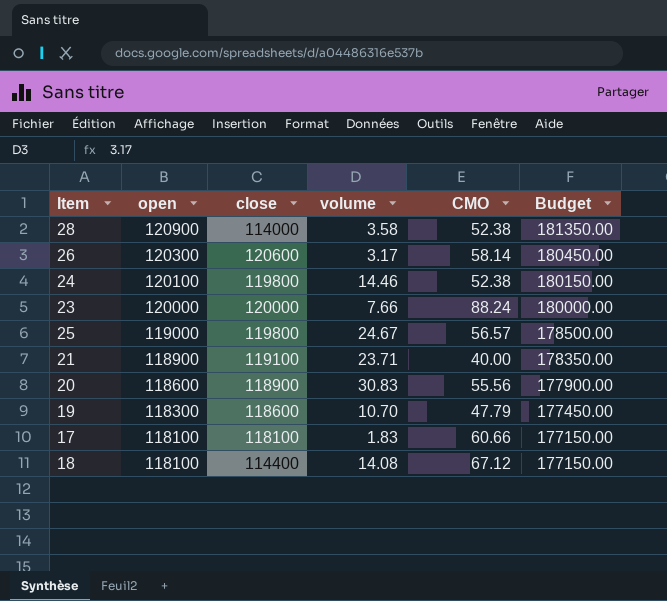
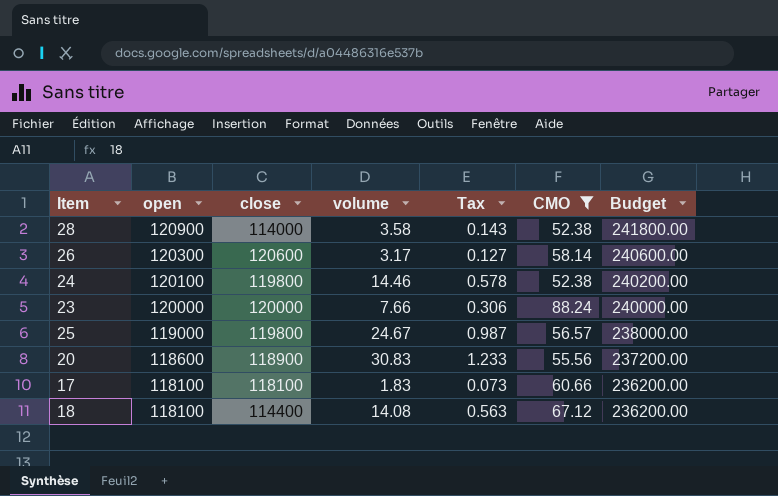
filter: none -> CMO >= 52.38
column Tax | formula: none -> [volume] * 0.04
column Budget | formula: [open] * 1.5 -> [open] * 2

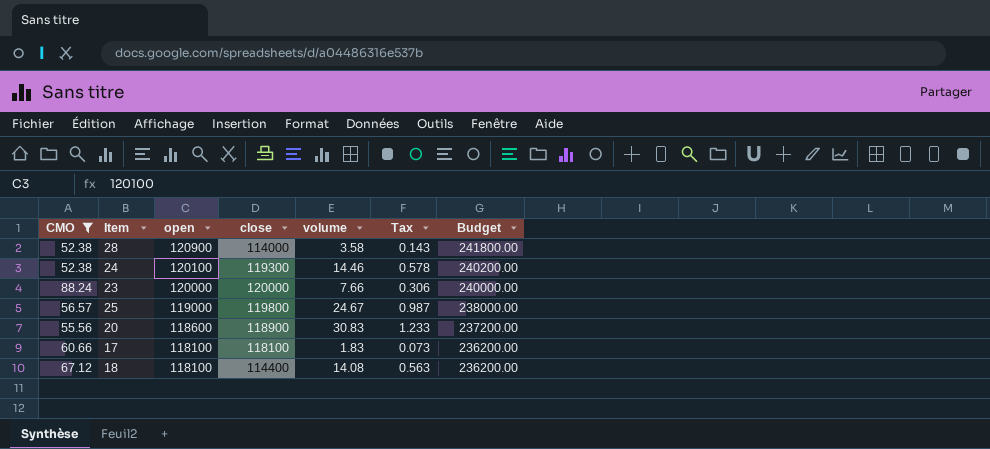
column CMO | position: 6 -> 1
row 26: 120300 | 120600 | 3.17 | 0.127 | 58.14 | 240600.00 -> none
24 | close: 119800 -> 119300

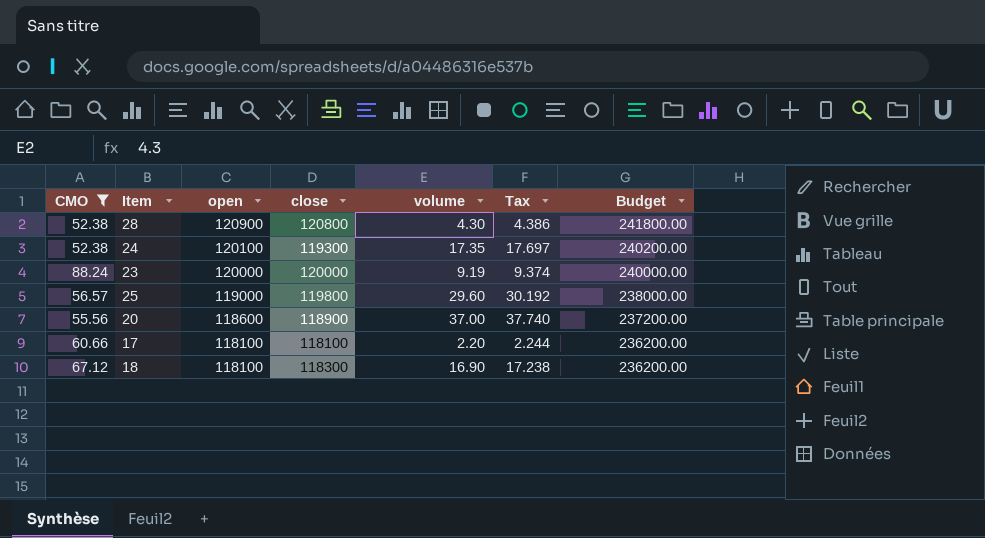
column Tax | formula: [volume] * 0.04 -> [volume] * 1.02
28 | close: 114000 -> 120800
28 | volume: 3.58 -> 4.30
24 | volume: 14.46 -> 17.35
23 | volume: 7.66 -> 9.19
25 | volume: 24.67 -> 29.60
20 | volume: 30.83 -> 37.00
17 | volume: 1.83 -> 2.20
18 | close: 114400 -> 118300
18 | volume: 14.08 -> 16.90

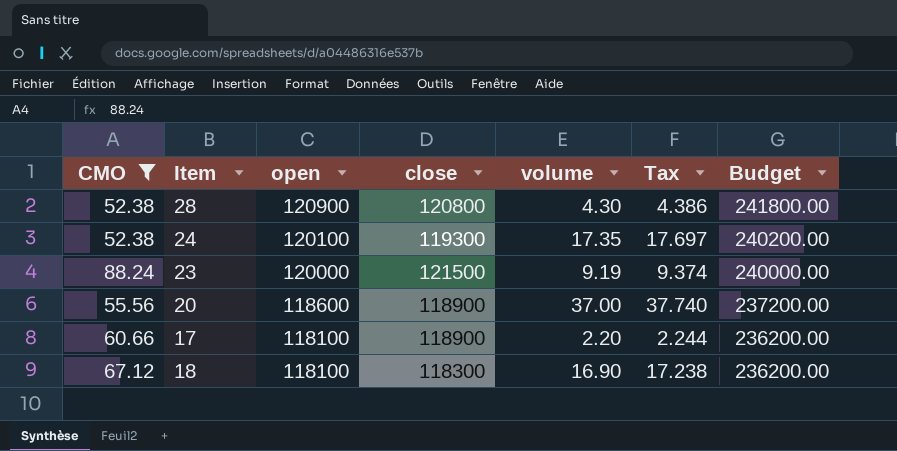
row 25: 56.57 | 119000 | 119800 | 29.60 | 30.192 | 238000.00 -> none
23 | close: 120000 -> 121500
17 | close: 118100 -> 118900

